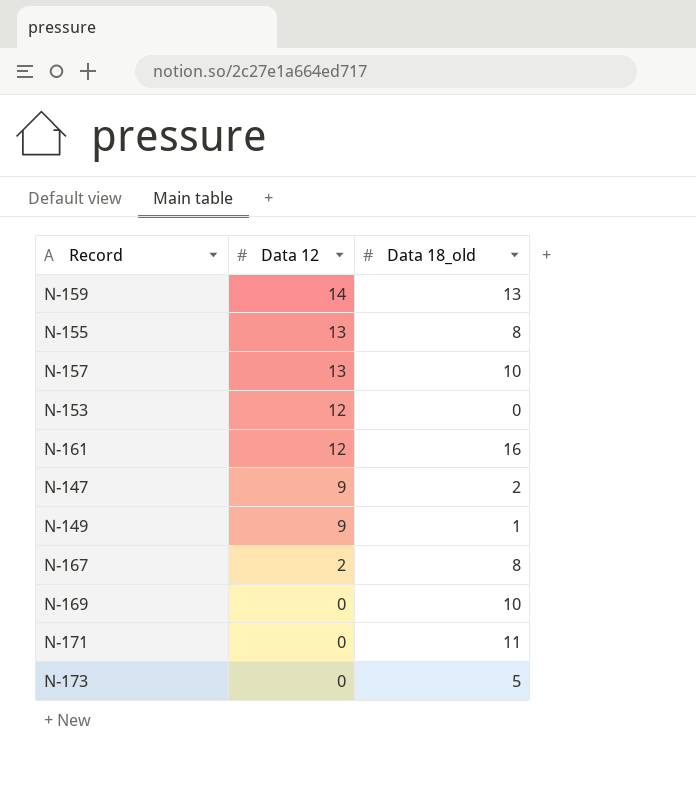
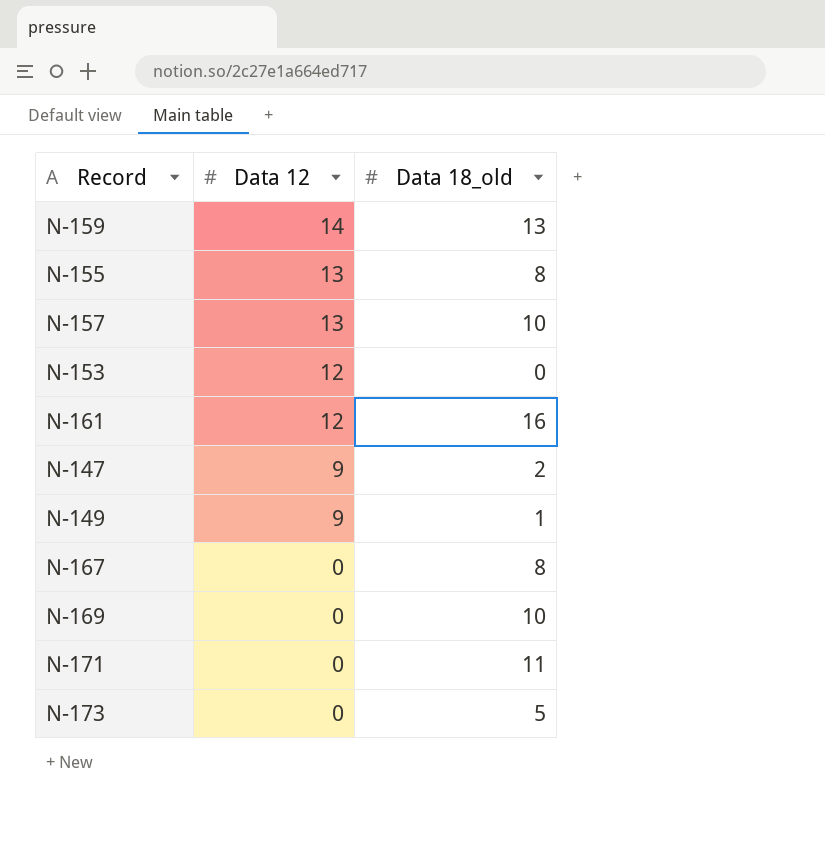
N-167 | Data 12: 2 -> 0

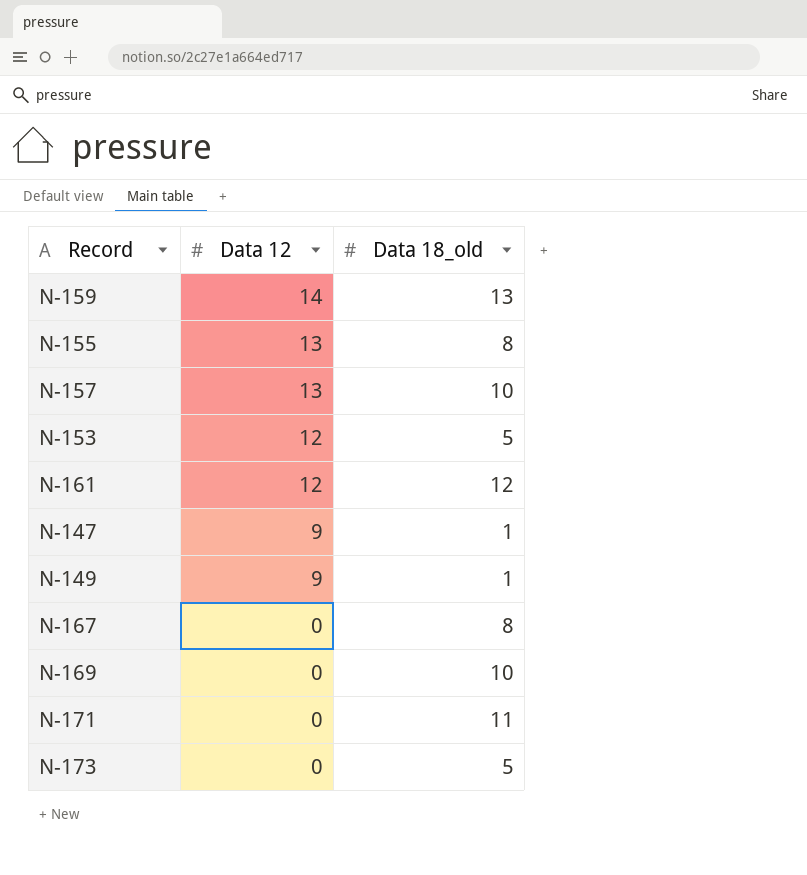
N-153 | Data 18_old: 0 -> 5
N-161 | Data 18_old: 16 -> 12
N-147 | Data 18_old: 2 -> 1

